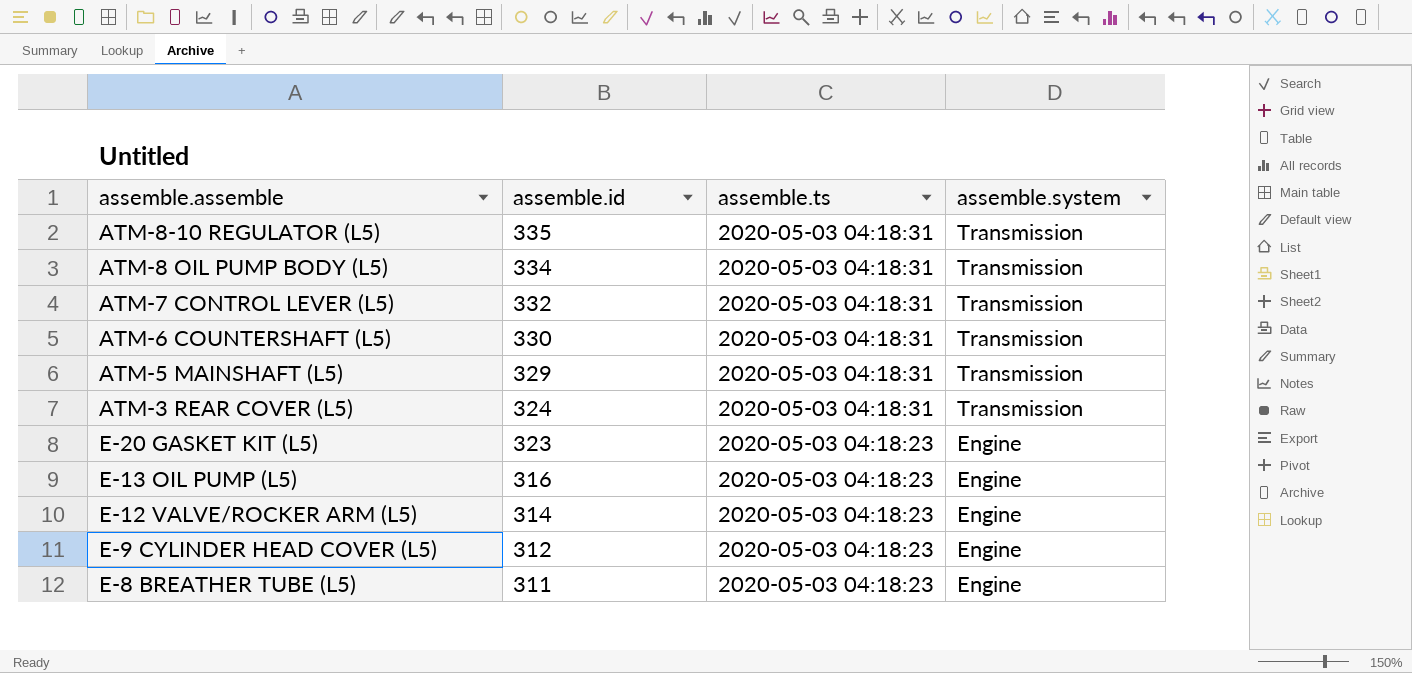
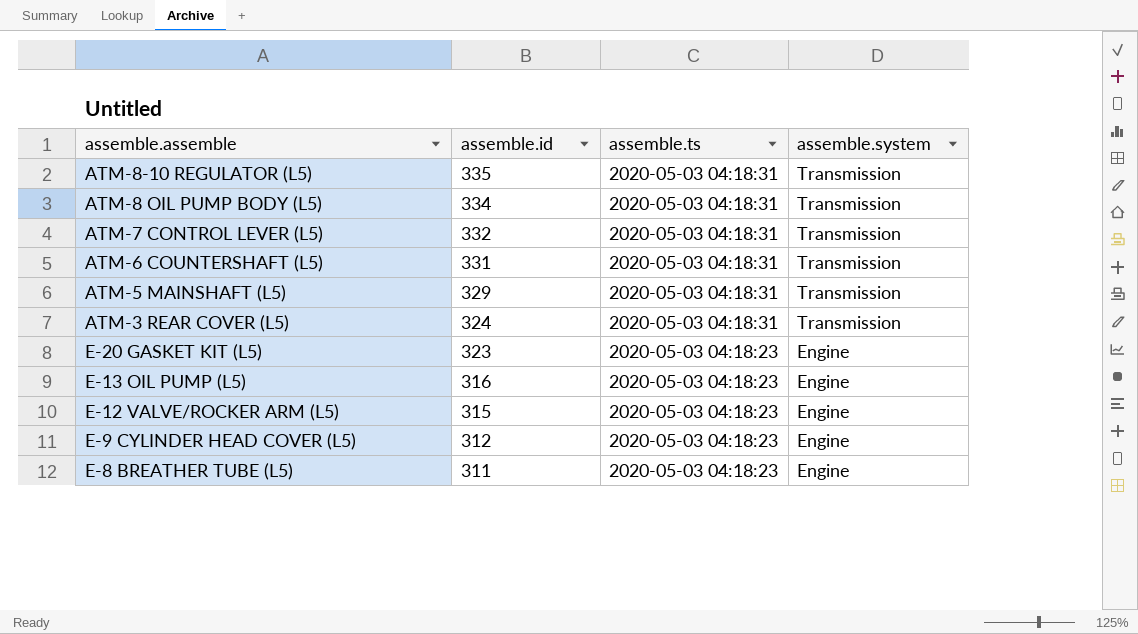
ATM-6 COUNTERSHAFT (L5) | assemble.id: 330 -> 331
E-12 VALVE/ROCKER ARM (L5) | assemble.id: 314 -> 315

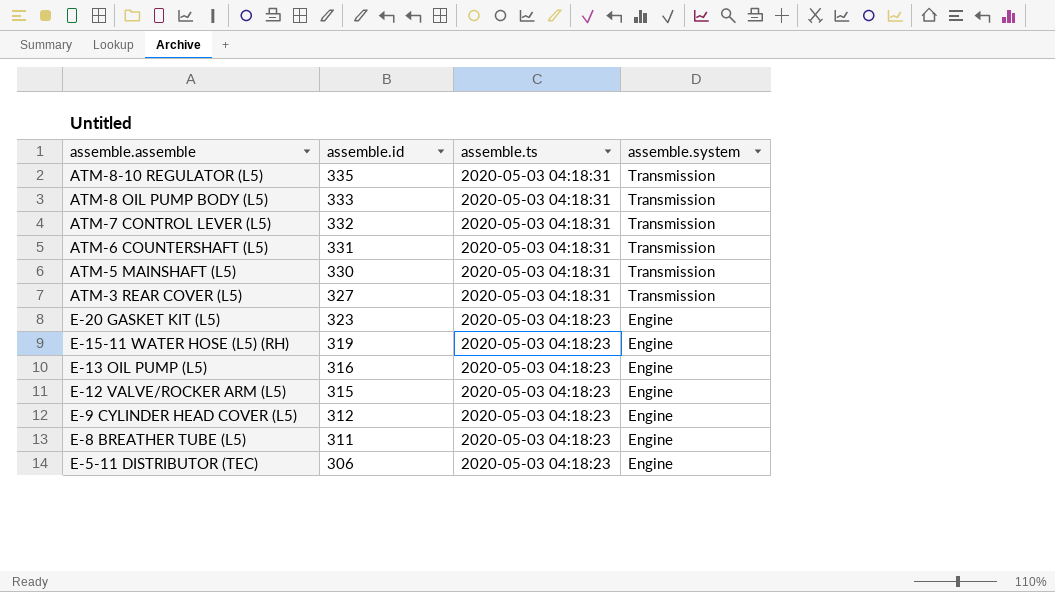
ATM-8 OIL PUMP BODY (L5) | assemble.id: 334 -> 333
ATM-5 MAINSHAFT (L5) | assemble.id: 329 -> 330
ATM-3 REAR COVER (L5) | assemble.id: 324 -> 327
row E-15-11 WATER HOSE (L5) (RH): none -> 319 | 2020-05-03 04:18:23 | Engine
row E-5-11 DISTRIBUTOR (TEC): none -> 306 | 2020-05-03 04:18:23 | Engine

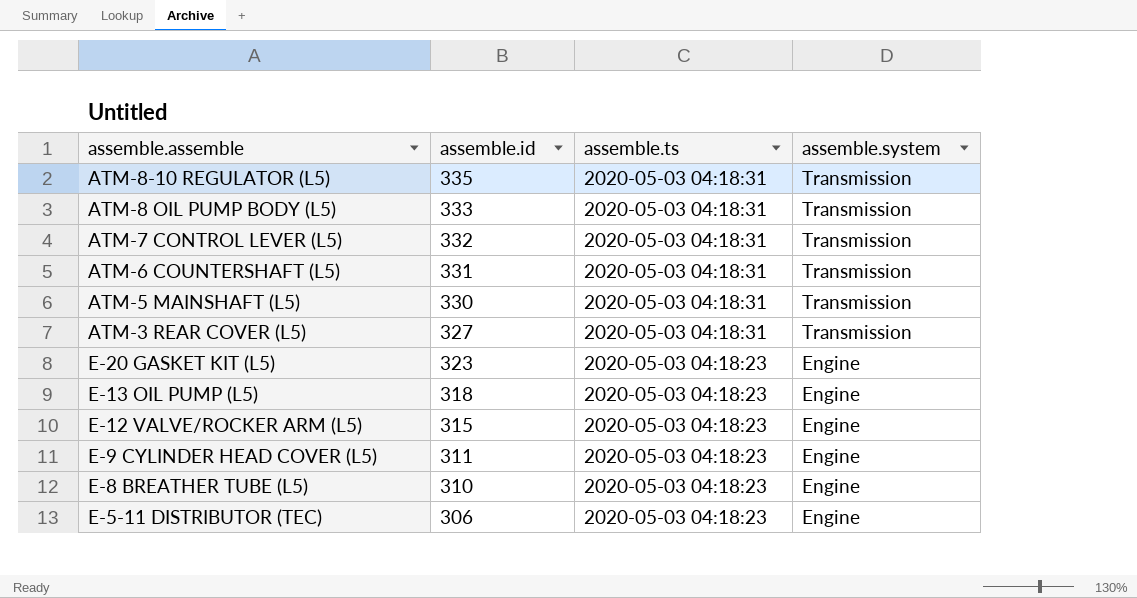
row E-15-11 WATER HOSE (L5) (RH): 319 | 2020-05-03 04:18:23 | Engine -> none
E-13 OIL PUMP (L5) | assemble.id: 316 -> 318
E-9 CYLINDER HEAD COVER (L5) | assemble.id: 312 -> 311
E-8 BREATHER TUBE (L5) | assemble.id: 311 -> 310

